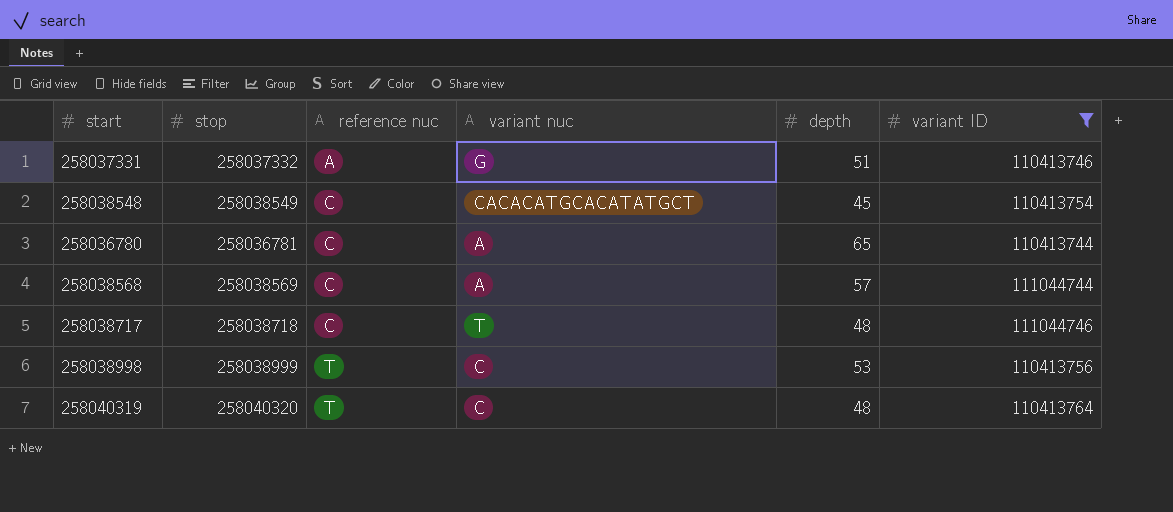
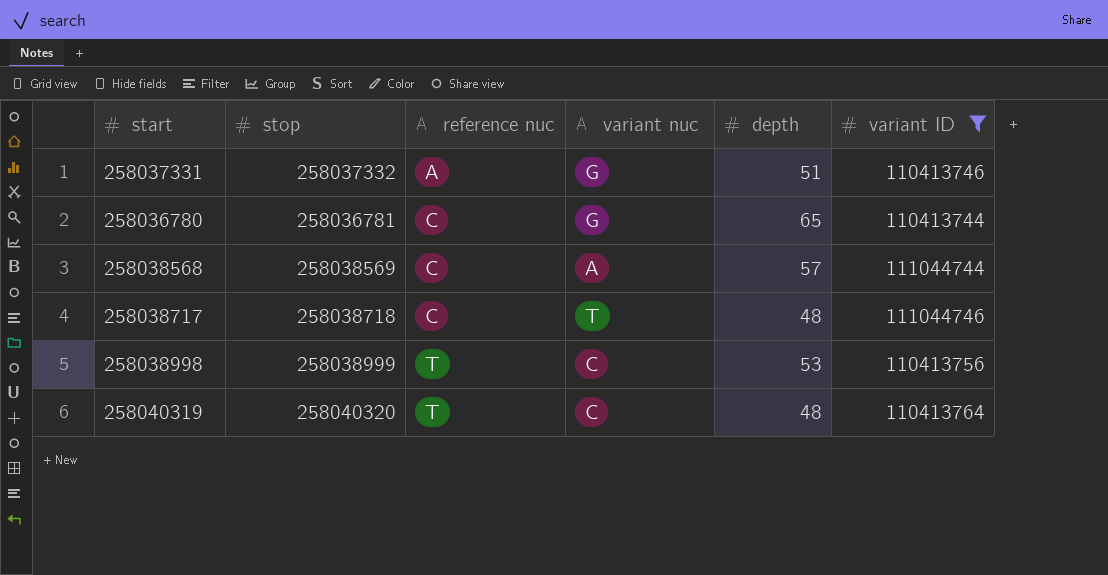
row 258038548: 258038549 | C | CACACATGCACATATGCT | 45 | 110413754 -> none
258036780 | variant nuc: A -> G

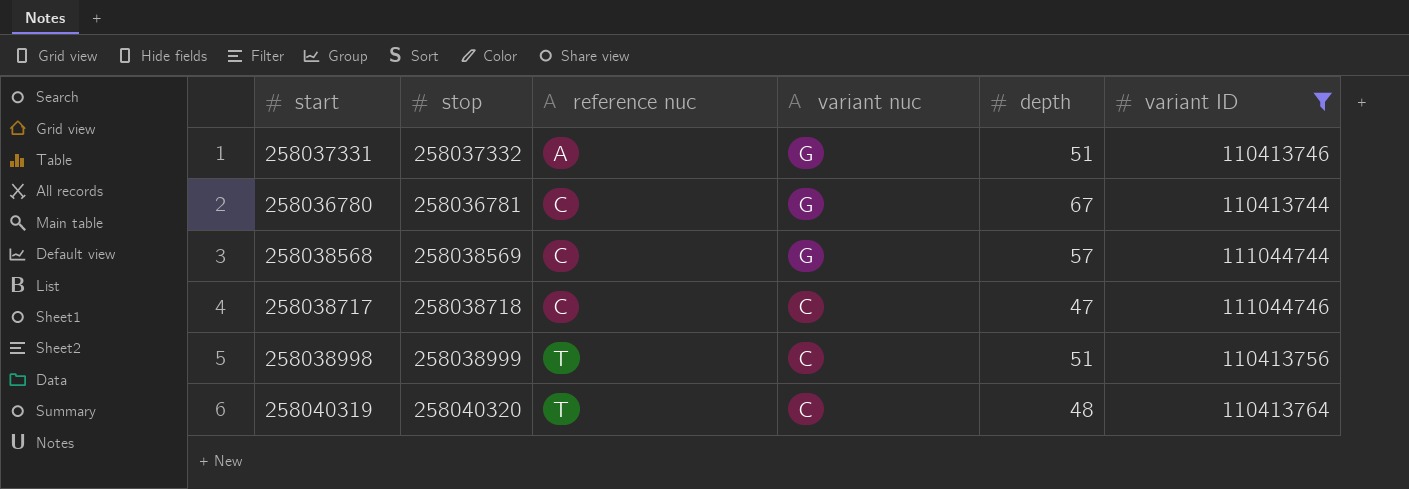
258036780 | depth: 65 -> 67
258038568 | variant nuc: A -> G
258038717 | variant nuc: T -> C
258038717 | depth: 48 -> 47
258038998 | depth: 53 -> 51

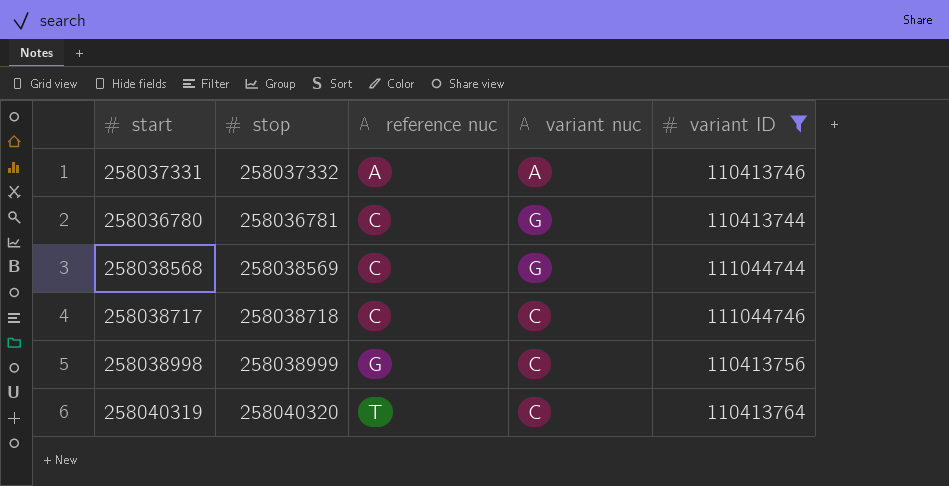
column depth | position: 5 -> none
258037331 | variant nuc: G -> A
258038998 | reference nuc: T -> G

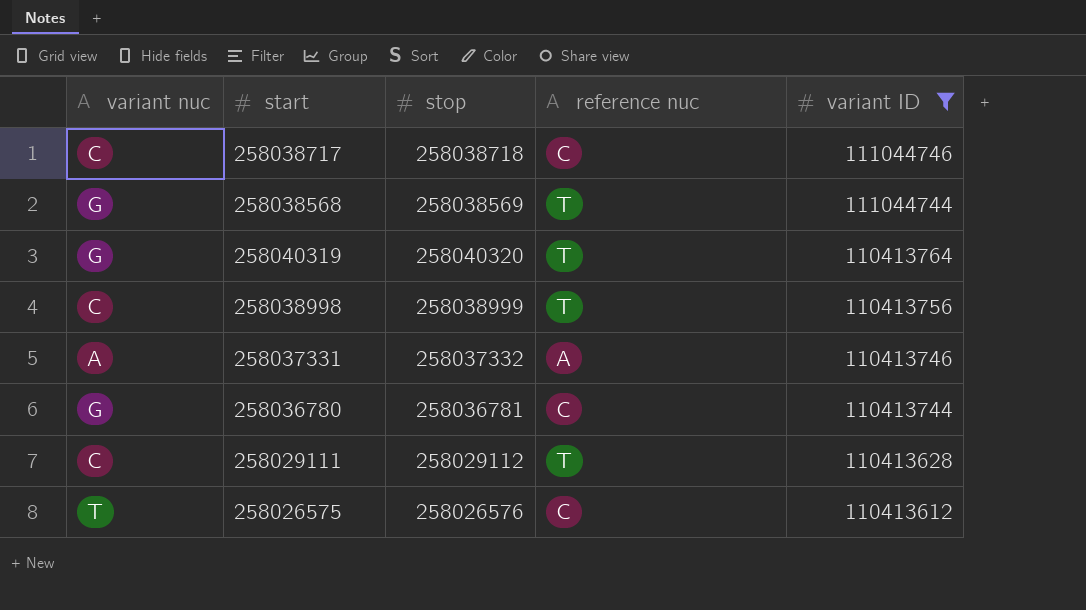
row order: reference nuc ascending -> variant ID descending
column variant nuc | position: 4 -> 1
258038568 | reference nuc: C -> T
258040319 | variant nuc: C -> G
258038998 | reference nuc: G -> T
row 258029111: none -> C | 258029112 | T | 110413628
row 258026575: none -> T | 258026576 | C | 110413612

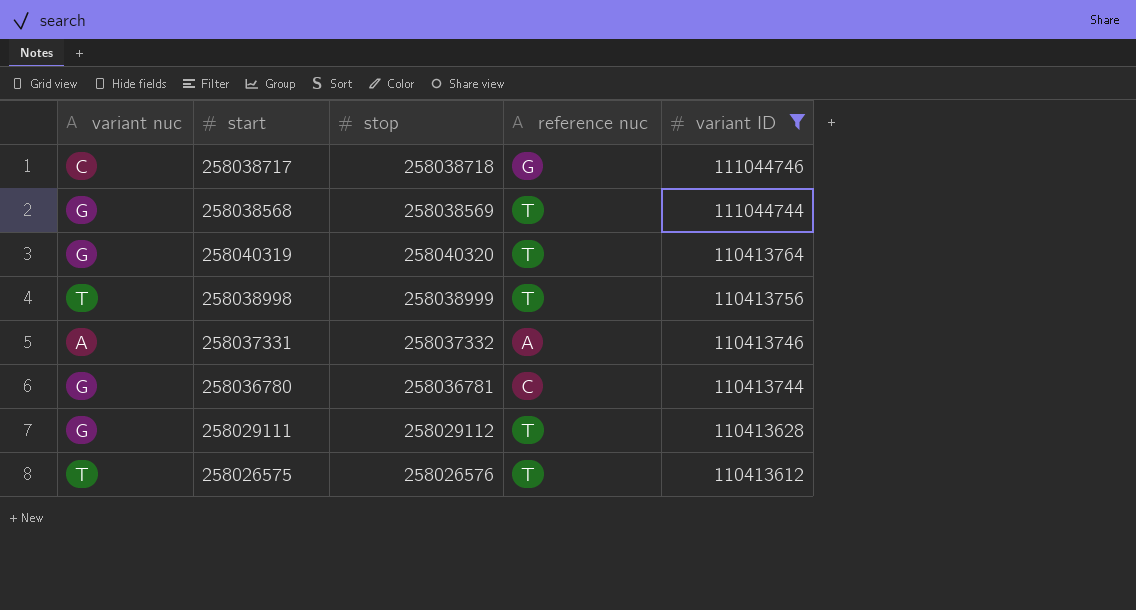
258038717 | reference nuc: C -> G
258038998 | variant nuc: C -> T
258029111 | variant nuc: C -> G
258026575 | reference nuc: C -> T

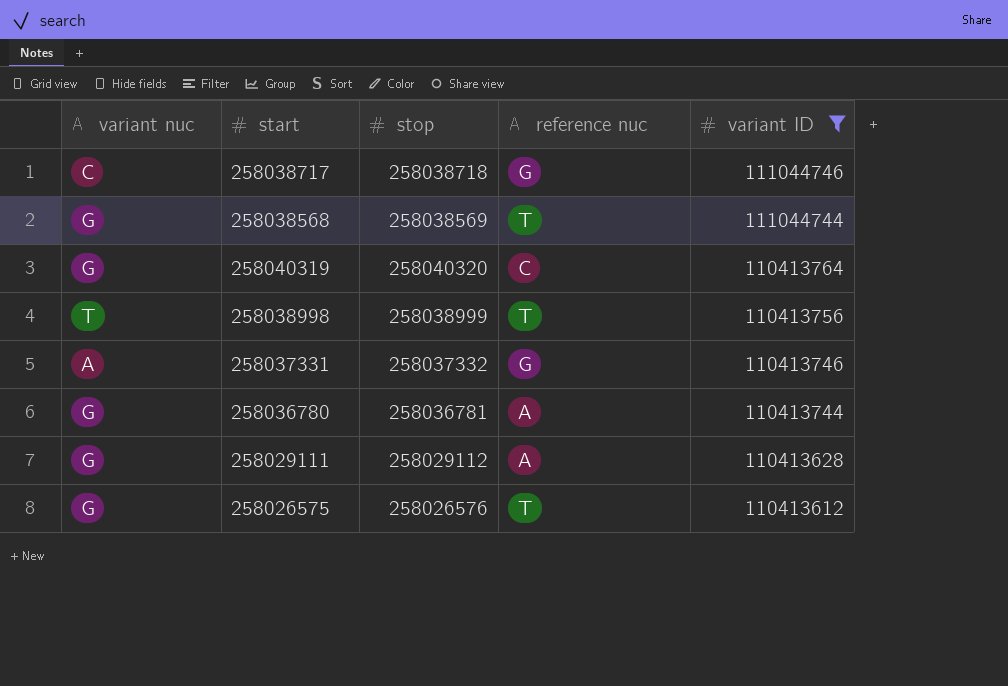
258040319 | reference nuc: T -> C
258037331 | reference nuc: A -> G
258036780 | reference nuc: C -> A
258029111 | reference nuc: T -> A
258026575 | variant nuc: T -> G

